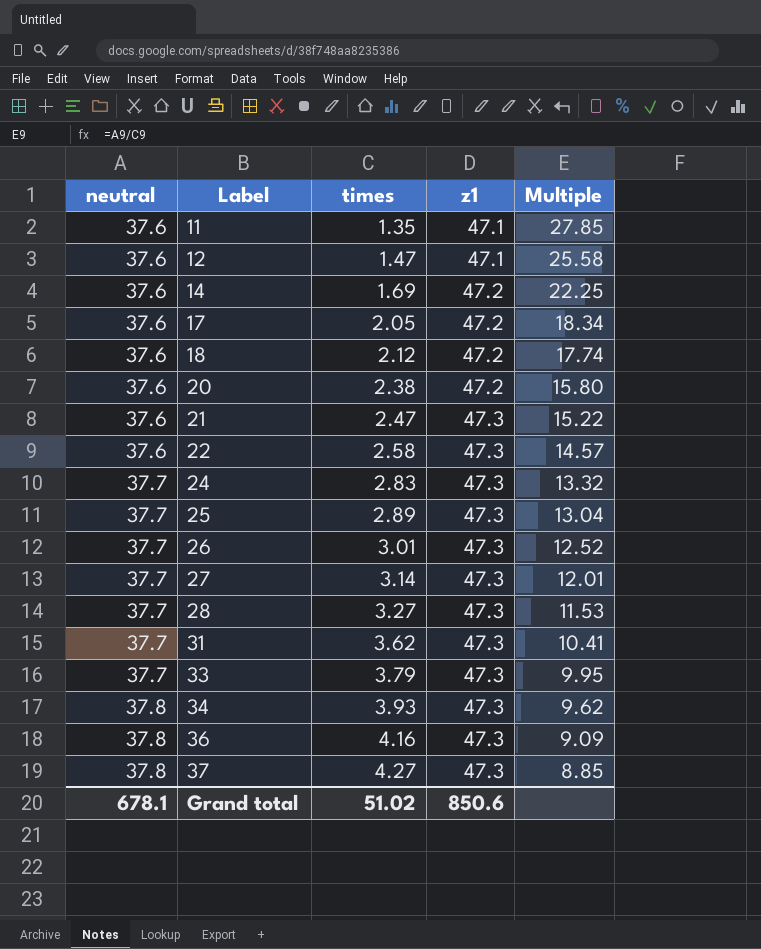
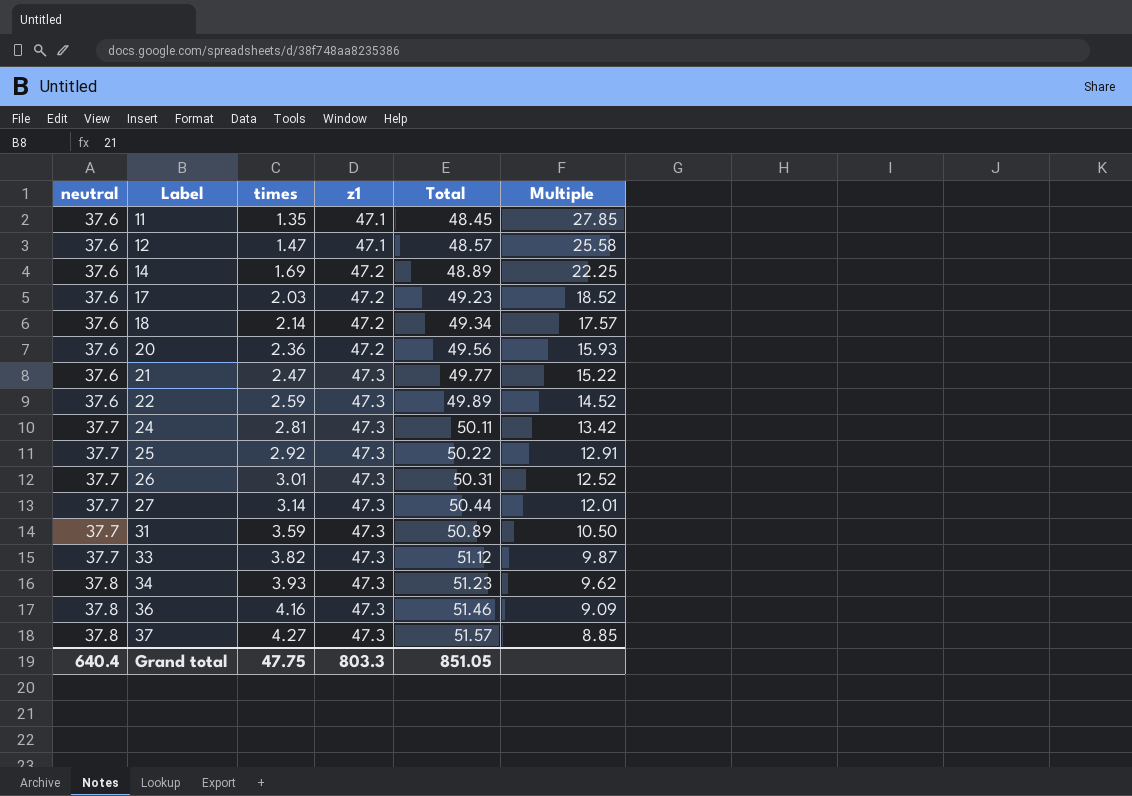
column Total | formula: none -> [times] + [z1]
row 28: 37.7 | 3.27 | 47.3 | 11.53 -> none
17 | times: 2.05 -> 2.03
17 | Multiple: 18.34 -> 18.52
18 | times: 2.12 -> 2.14
18 | Multiple: 17.74 -> 17.57
20 | times: 2.38 -> 2.36
20 | Multiple: 15.80 -> 15.93
22 | times: 2.58 -> 2.59
22 | Multiple: 14.57 -> 14.52
24 | times: 2.83 -> 2.81
24 | Multiple: 13.32 -> 13.42
25 | times: 2.89 -> 2.92
25 | Multiple: 13.04 -> 12.91
31 | times: 3.62 -> 3.59
31 | Multiple: 10.41 -> 10.50
33 | times: 3.79 -> 3.82
33 | Multiple: 9.95 -> 9.87
Grand total | neutral: 678.1 -> 640.4
Grand total | times: 51.02 -> 47.75
Grand total | z1: 850.6 -> 803.3

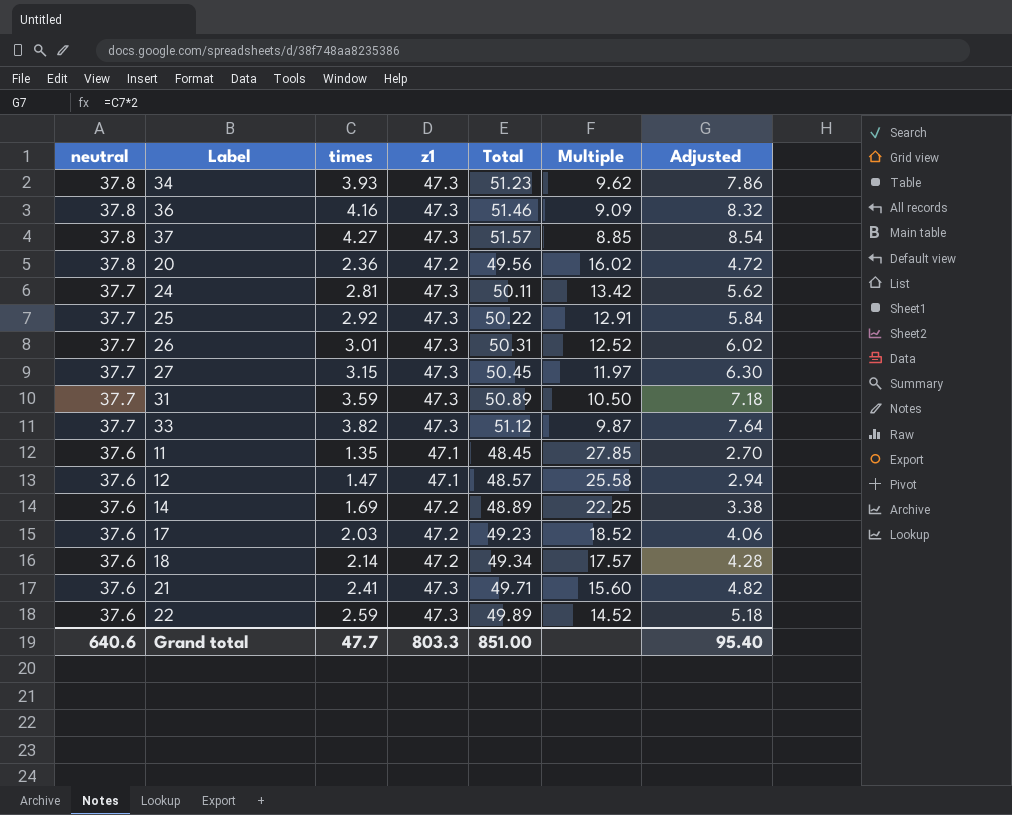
row order: neutral ascending -> neutral descending
column Adjusted | formula: none -> [times] * 2
20 | neutral: 37.6 -> 37.8
20 | Multiple: 15.93 -> 16.02
27 | times: 3.14 -> 3.15
27 | Total: 50.44 -> 50.45
27 | Multiple: 12.01 -> 11.97
21 | times: 2.47 -> 2.41
21 | Total: 49.77 -> 49.71
21 | Multiple: 15.22 -> 15.60
Grand total | neutral: 640.4 -> 640.6
Grand total | times: 47.75 -> 47.7
Grand total | Total: 851.05 -> 851.00

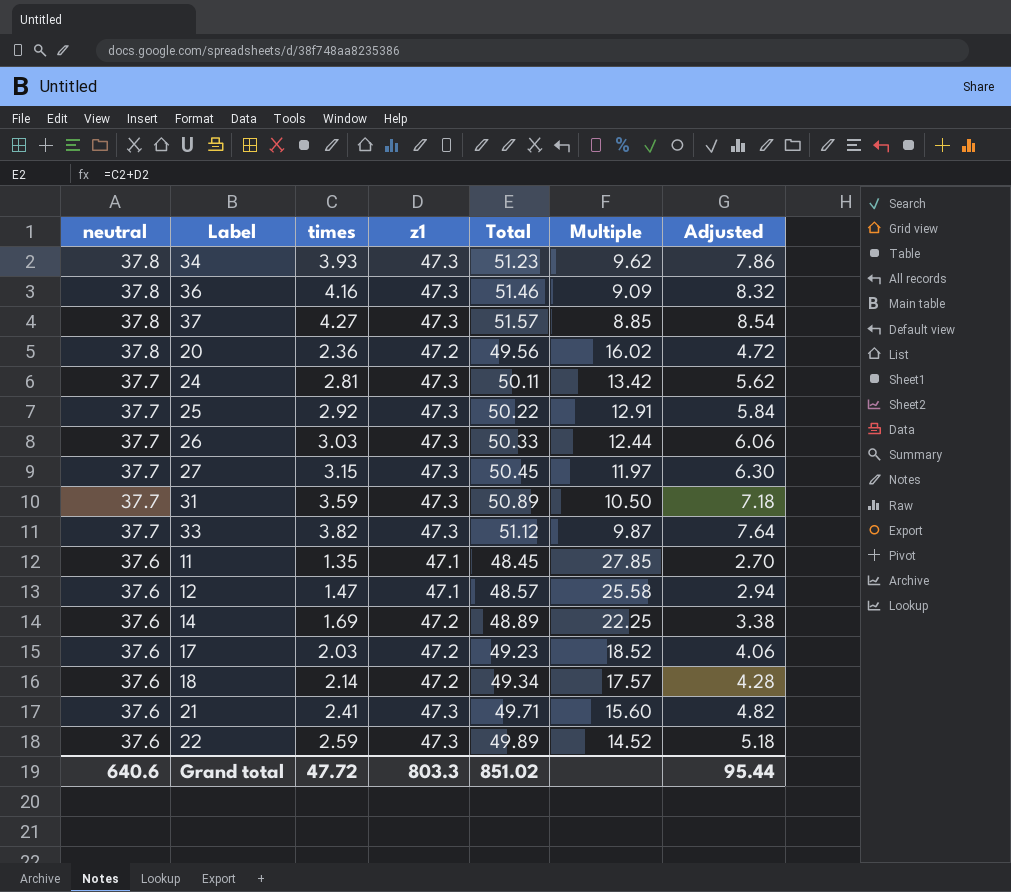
26 | times: 3.01 -> 3.03
26 | Total: 50.31 -> 50.33
26 | Multiple: 12.52 -> 12.44
26 | Adjusted: 6.02 -> 6.06
Grand total | times: 47.7 -> 47.72
Grand total | Total: 851.00 -> 851.02
Grand total | Adjusted: 95.40 -> 95.44

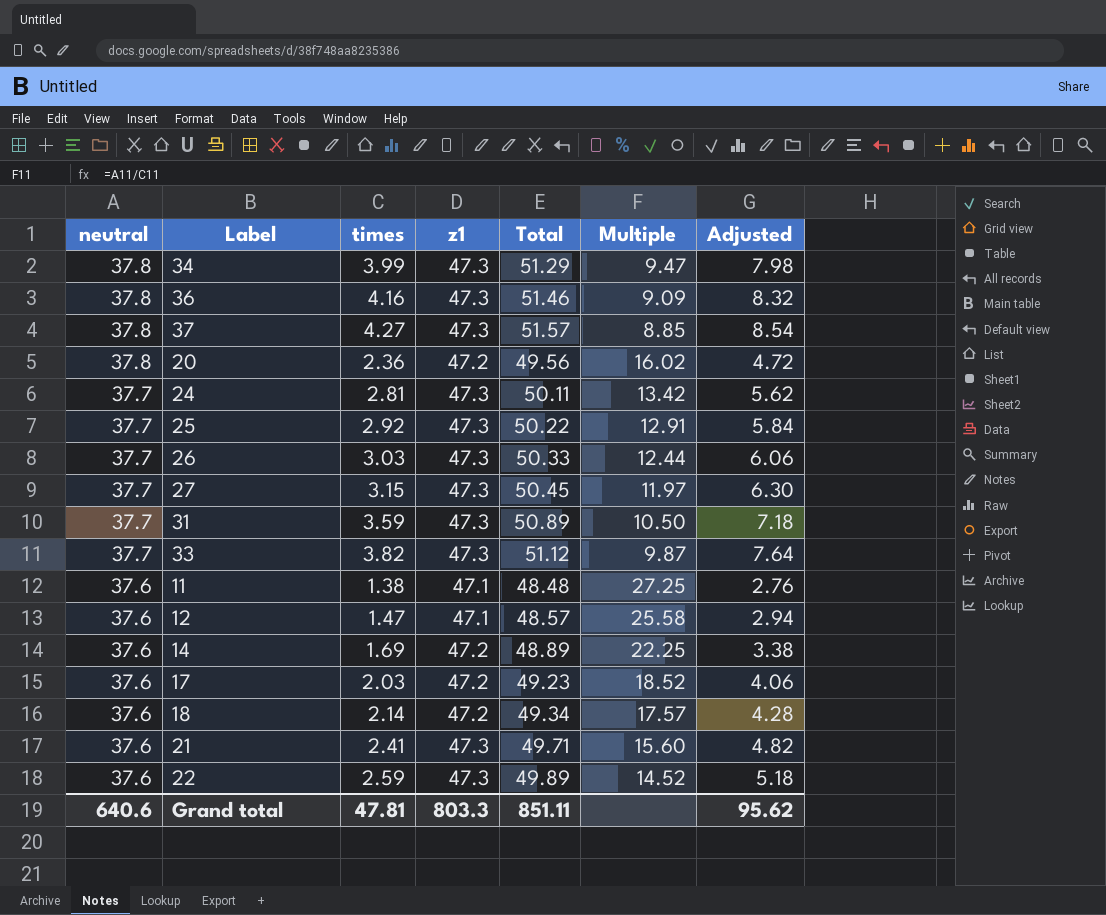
34 | times: 3.93 -> 3.99
34 | Total: 51.23 -> 51.29
34 | Multiple: 9.62 -> 9.47
34 | Adjusted: 7.86 -> 7.98
11 | times: 1.35 -> 1.38
11 | Total: 48.45 -> 48.48
11 | Multiple: 27.85 -> 27.25
11 | Adjusted: 2.70 -> 2.76
Grand total | times: 47.72 -> 47.81
Grand total | Total: 851.02 -> 851.11
Grand total | Adjusted: 95.44 -> 95.62

